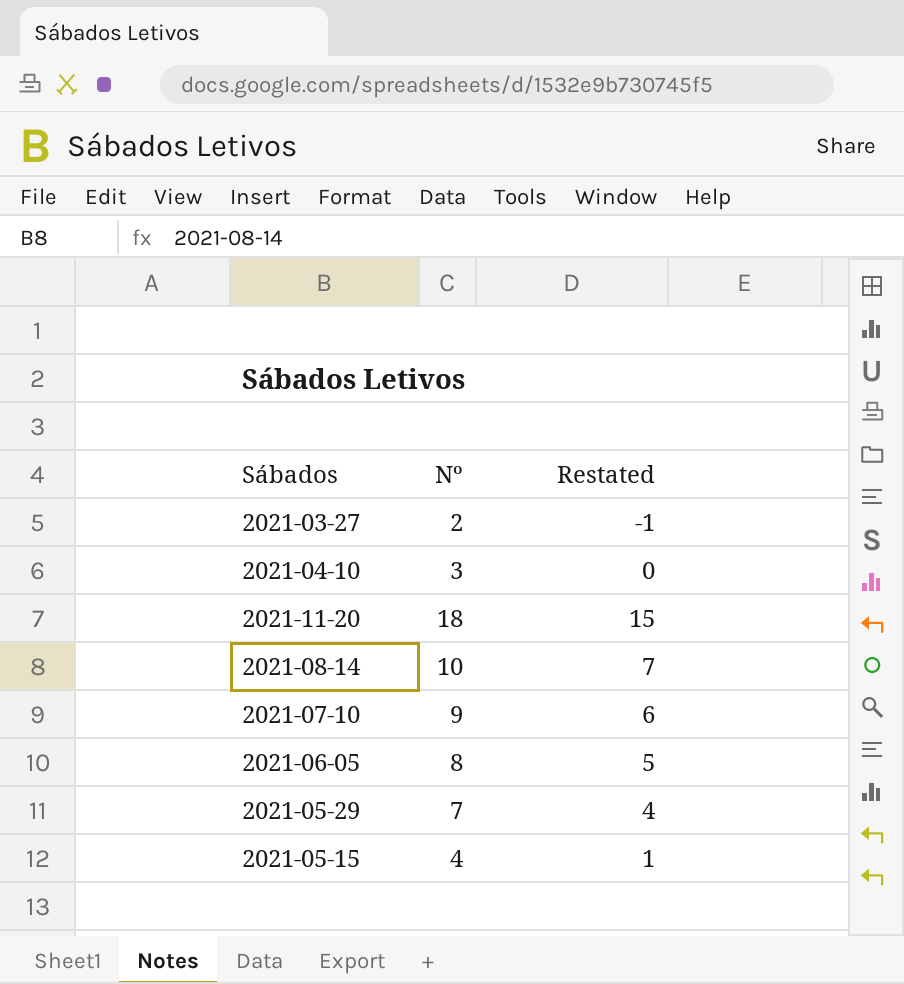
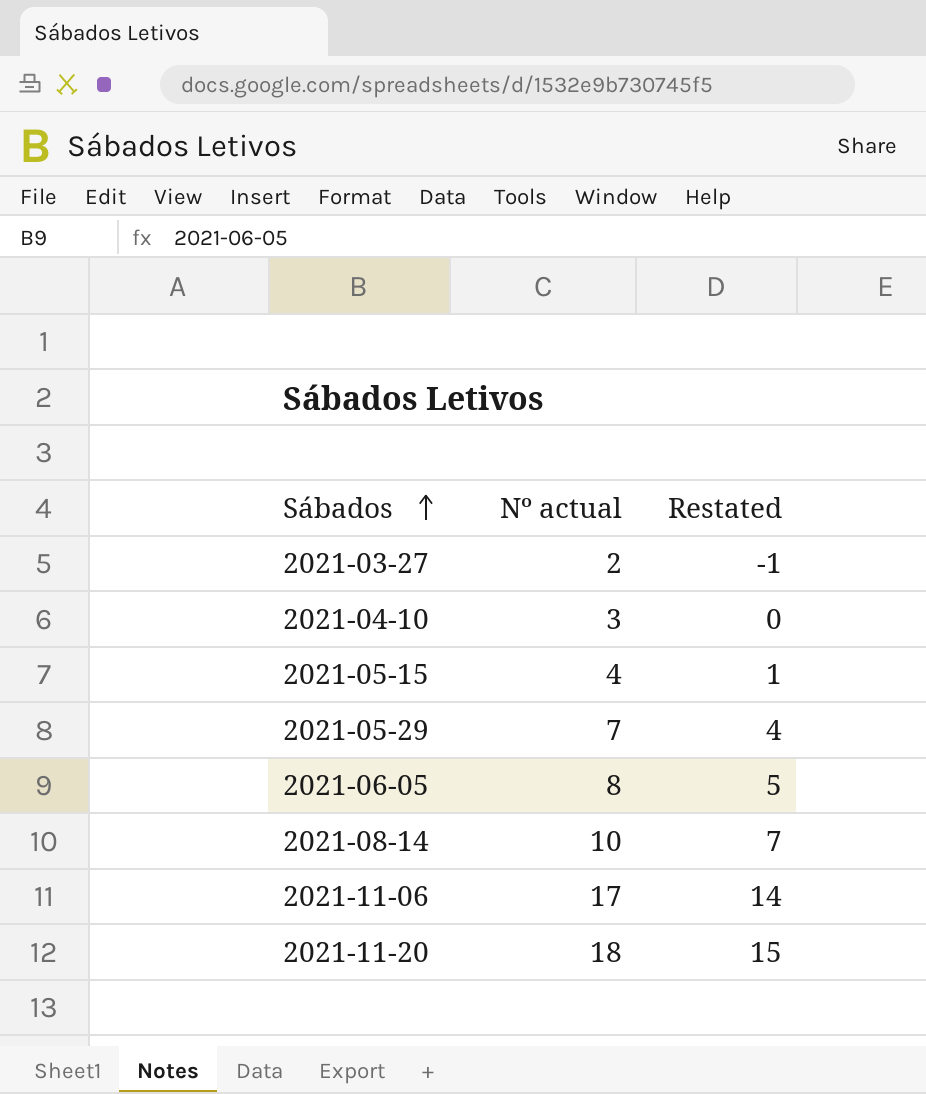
row order: none -> Sábados ascending
column name: Nº -> Nº actual
row 2021-07-10: 9 | 6 -> none
row 2021-11-06: none -> 17 | 14

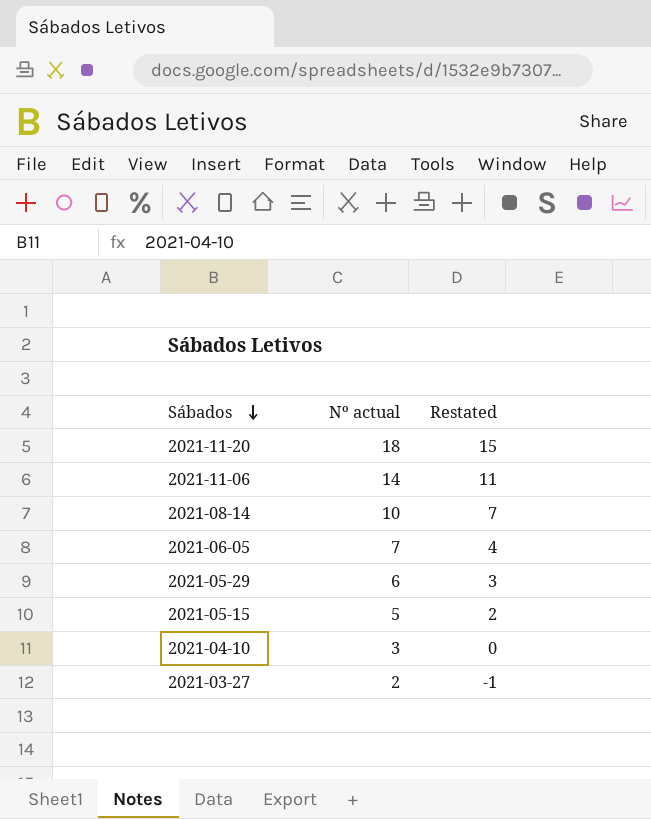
row order: Sábados ascending -> Sábados descending
2021-11-06 | Nº actual: 17 -> 14
2021-11-06 | Restated: 14 -> 11
2021-06-05 | Nº actual: 8 -> 7
2021-06-05 | Restated: 5 -> 4
2021-05-29 | Nº actual: 7 -> 6
2021-05-29 | Restated: 4 -> 3
2021-05-15 | Nº actual: 4 -> 5
2021-05-15 | Restated: 1 -> 2

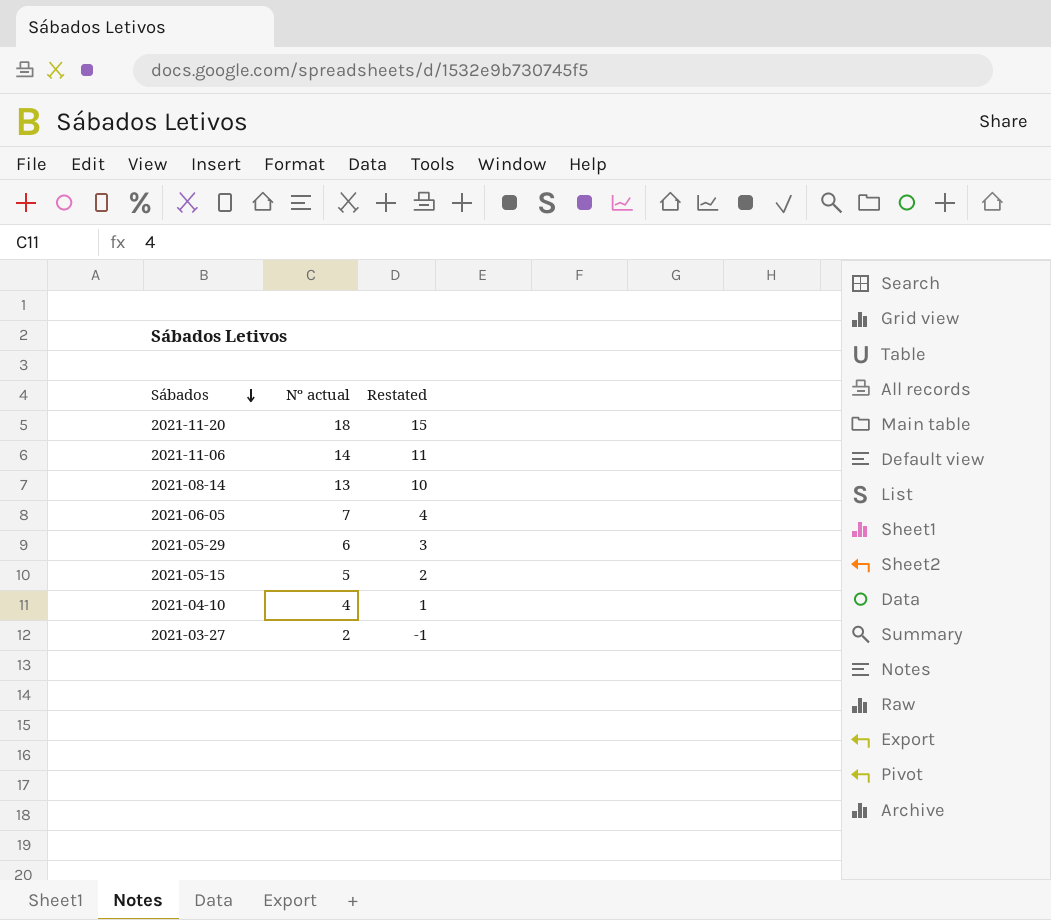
2021-08-14 | Nº actual: 10 -> 13
2021-08-14 | Restated: 7 -> 10
2021-04-10 | Nº actual: 3 -> 4
2021-04-10 | Restated: 0 -> 1

